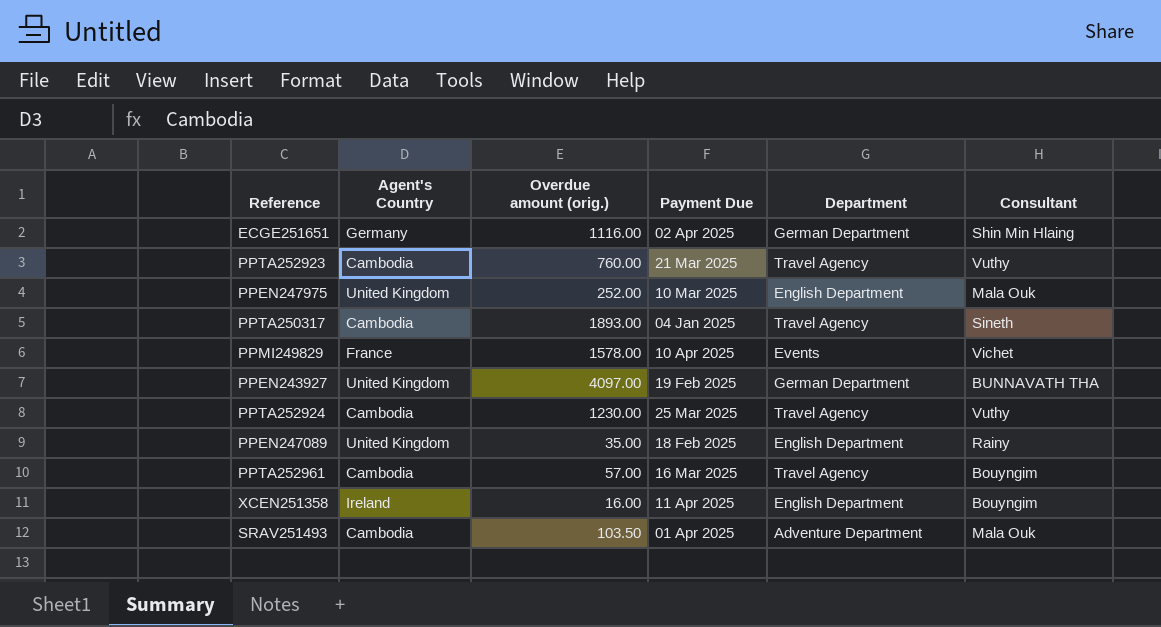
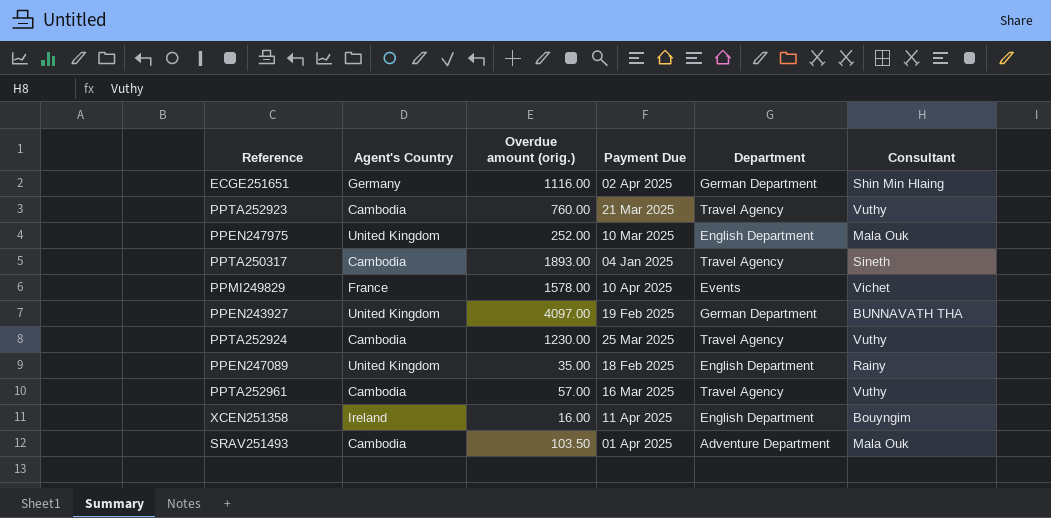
PPTA252961 | Consultant: Bouyngim -> Vuthy

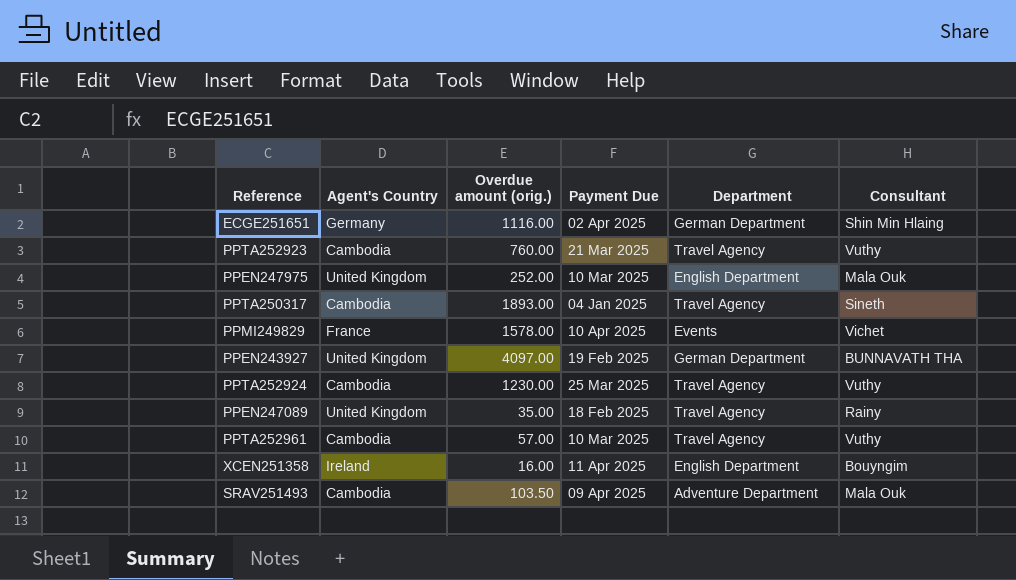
PPEN247089 | Department: English Department -> Travel Agency
PPTA252961 | Payment Due: 16 Mar 2025 -> 10 Mar 2025
SRAV251493 | Payment Due: 01 Apr 2025 -> 09 Apr 2025

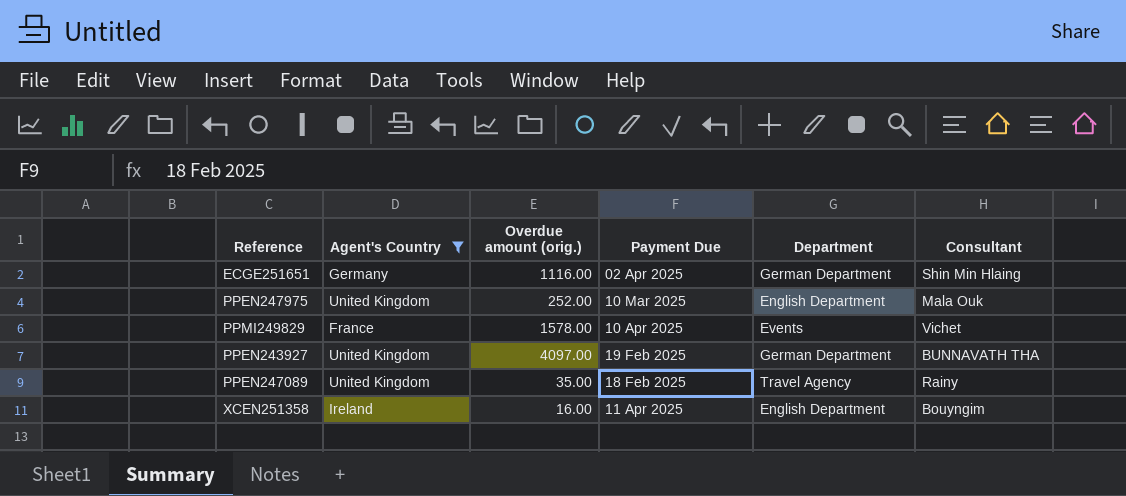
filter: none -> Agent's Country != Cambodia

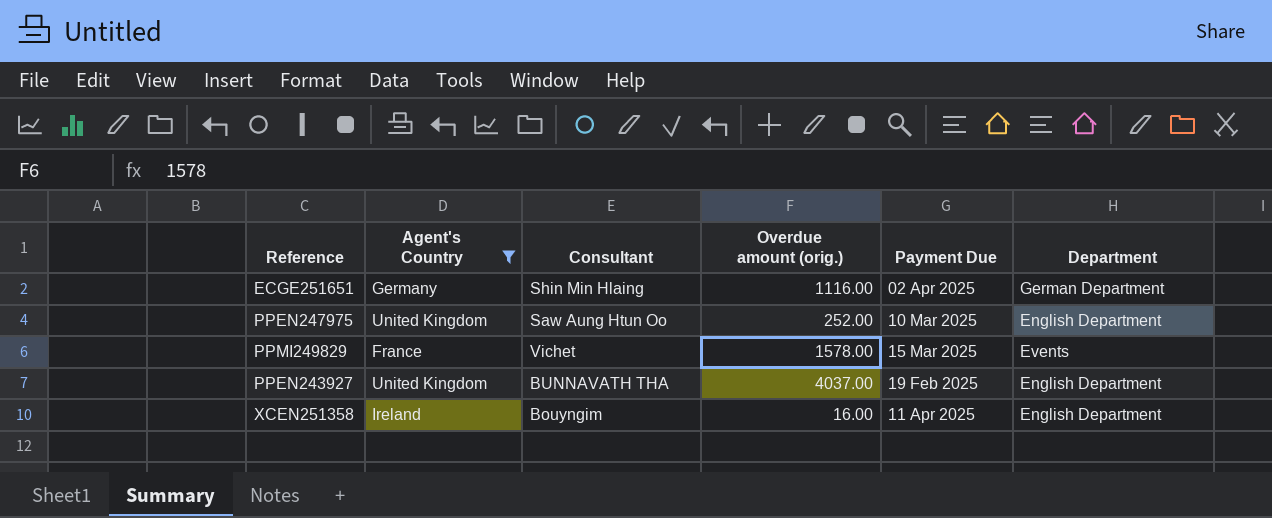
column Consultant | position: 6 -> 3
row PPEN247089: United Kingdom | 35.00 | 18 Feb 2025 | Travel Agency | Rainy -> none
PPEN247975 | Consultant: Mala Ouk -> Saw Aung Htun Oo
PPMI249829 | Payment Due: 10 Apr 2025 -> 15 Mar 2025
PPEN243927 | Overdue amount (orig.): 4097.00 -> 4037.00
PPEN243927 | Department: German Department -> English Department

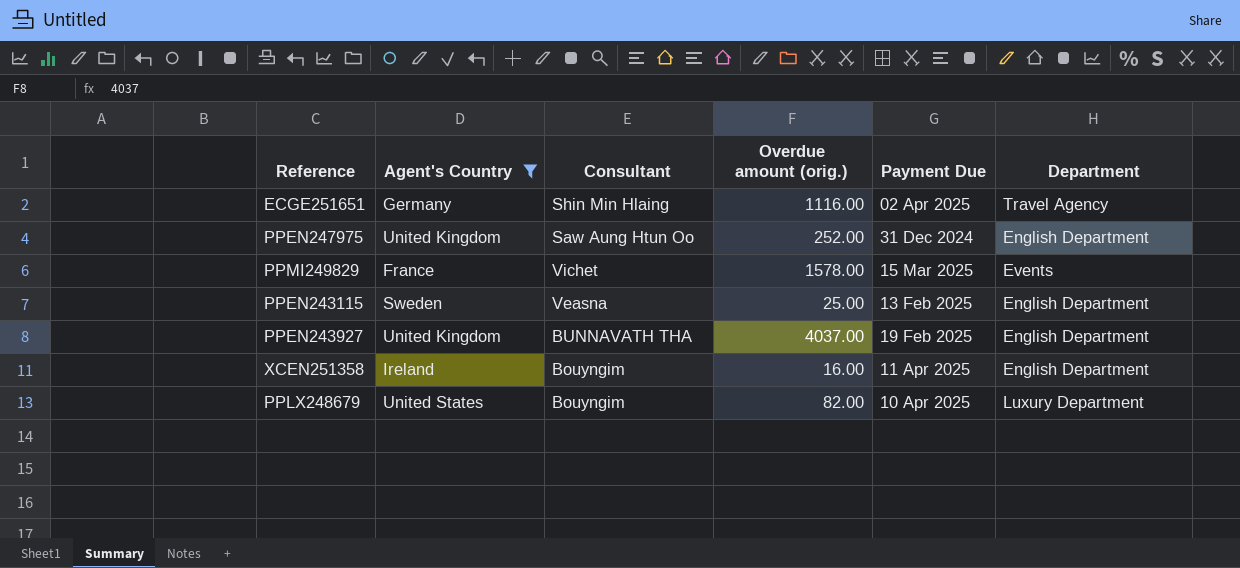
ECGE251651 | Department: German Department -> Travel Agency
PPEN247975 | Payment Due: 10 Mar 2025 -> 31 Dec 2024
row PPEN243115: none -> Sweden | Veasna | 25.00 | 13 Feb 2025 | English Department
row PPLX248679: none -> United States | Bouyngim | 82.00 | 10 Apr 2025 | Luxury Department

